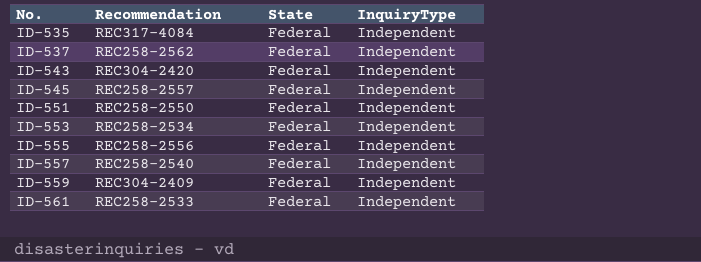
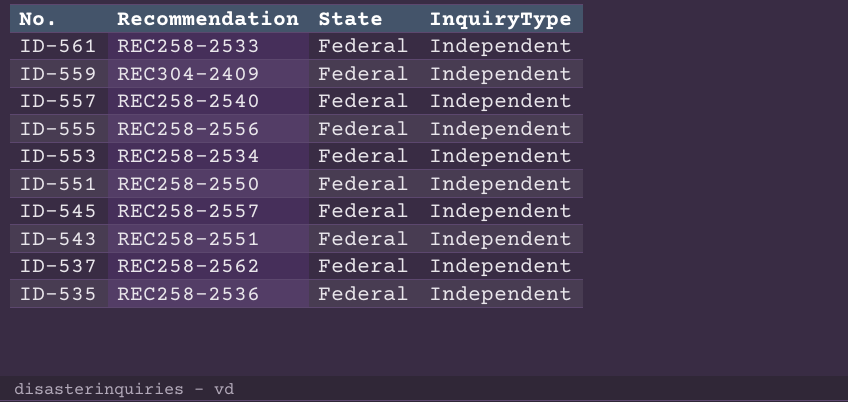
row order: No. ascending -> No. descending
ID-543 | Recommendation: REC304-2420 -> REC258-2551
ID-535 | Recommendation: REC317-4084 -> REC258-2536

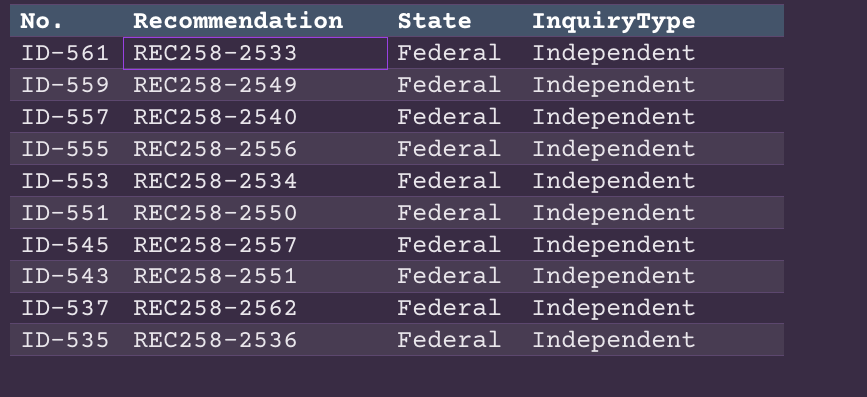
ID-559 | Recommendation: REC304-2409 -> REC258-2549

